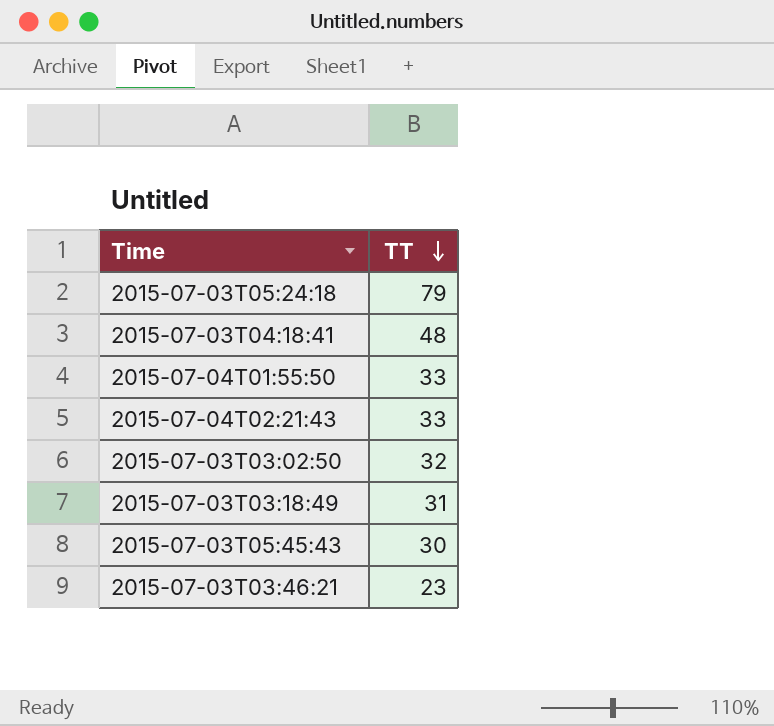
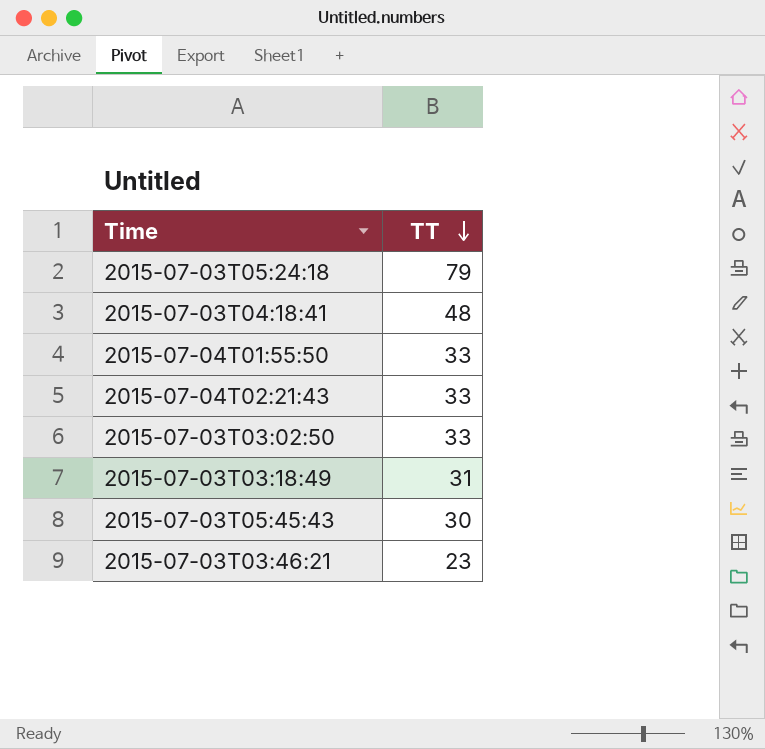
2015-07-03T03:02:50 | TT: 32 -> 33

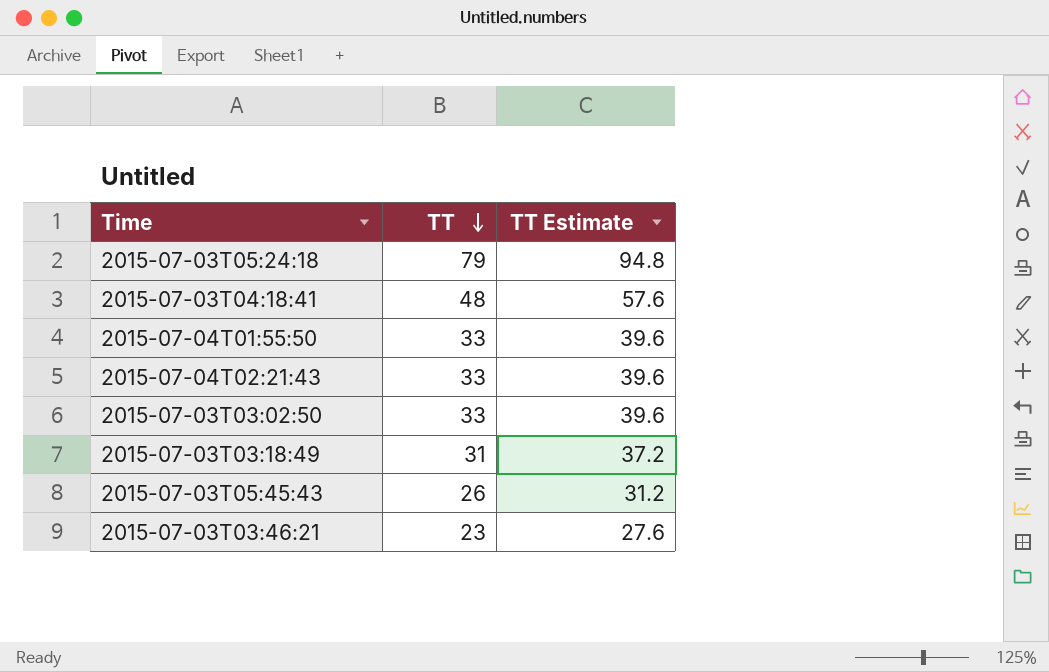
column TT Estimate | formula: none -> [TT] * 1.2
2015-07-03T05:45:43 | TT: 30 -> 26

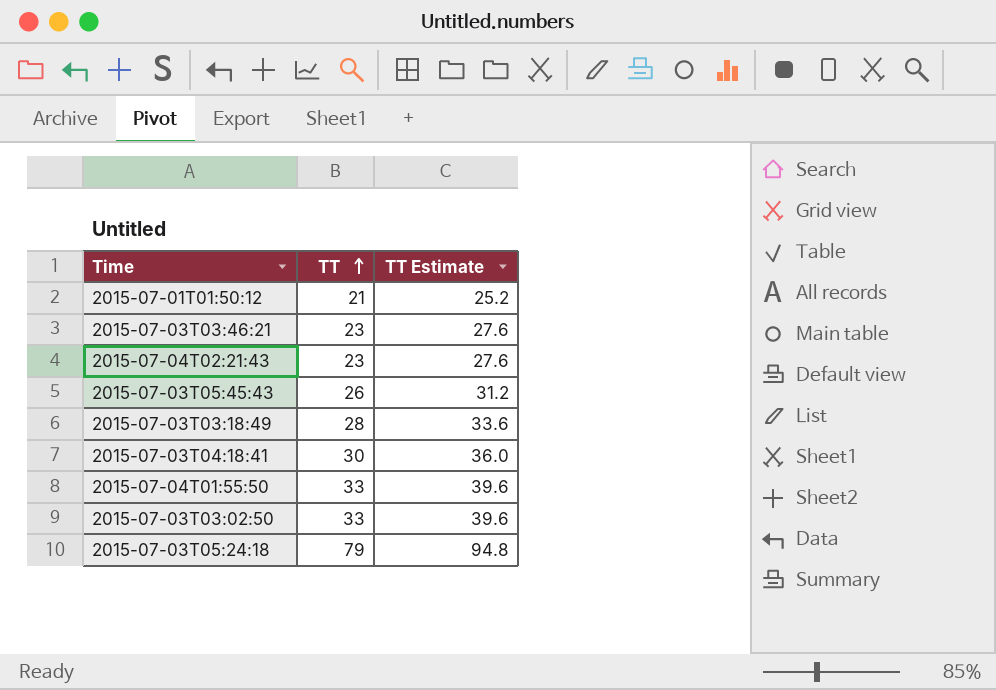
row order: TT descending -> TT ascending
row 2015-07-01T01:50:12: none -> 21 | 25.2
2015-07-04T02:21:43 | TT: 33 -> 23
2015-07-04T02:21:43 | TT Estimate: 39.6 -> 27.6
2015-07-03T03:18:49 | TT: 31 -> 28
2015-07-03T03:18:49 | TT Estimate: 37.2 -> 33.6
2015-07-03T04:18:41 | TT: 48 -> 30
2015-07-03T04:18:41 | TT Estimate: 57.6 -> 36.0

